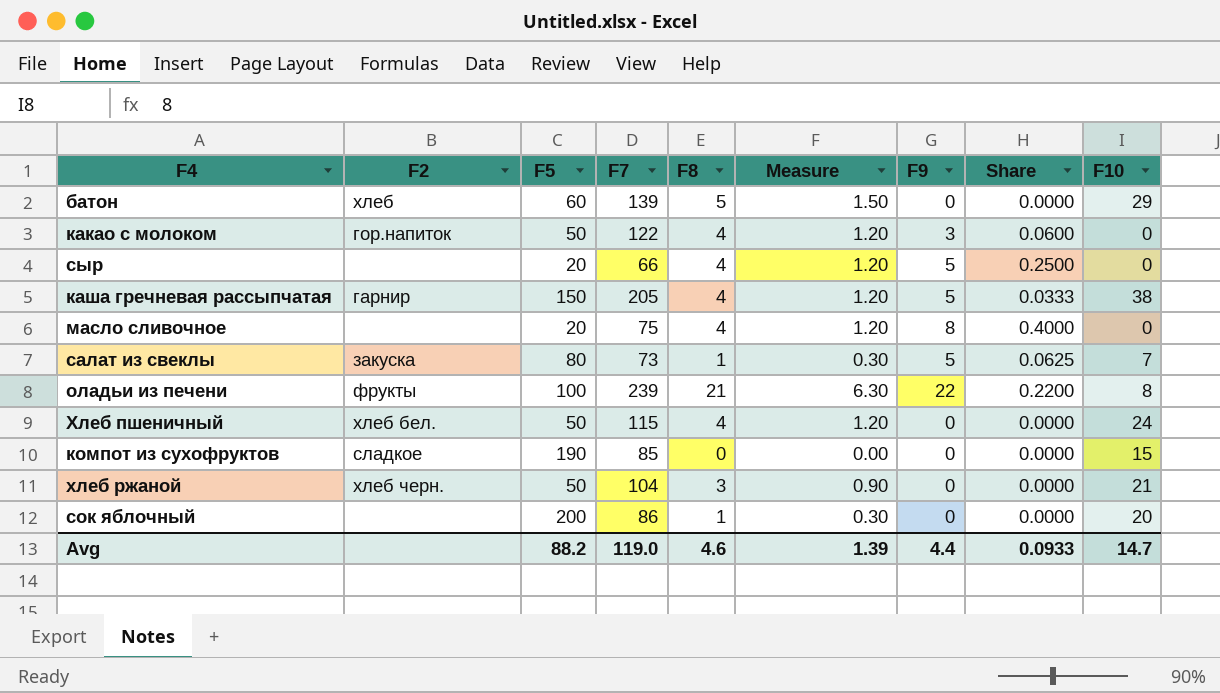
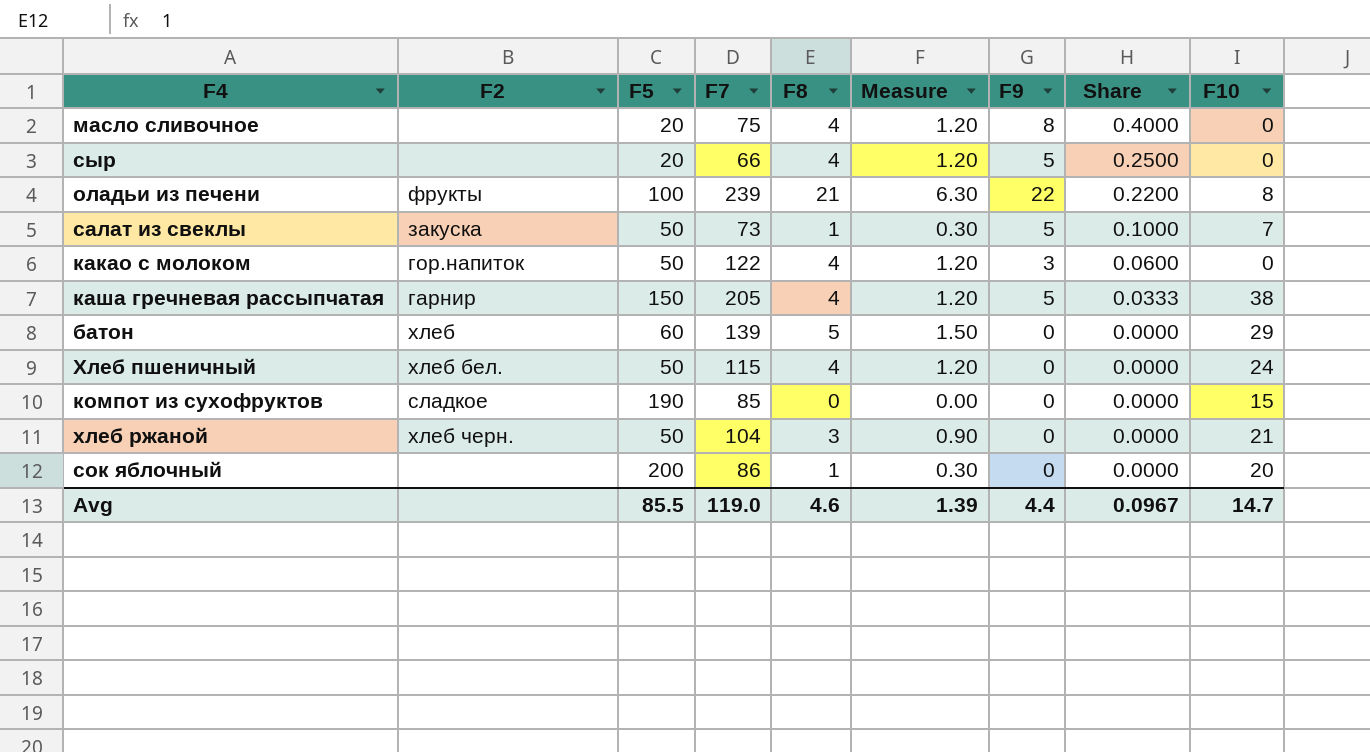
row order: none -> Share descending
салат из свеклы | F5: 80 -> 50
салат из свеклы | Share: 0.0625 -> 0.1000
Avg | F5: 88.2 -> 85.5
Avg | Share: 0.0933 -> 0.0967

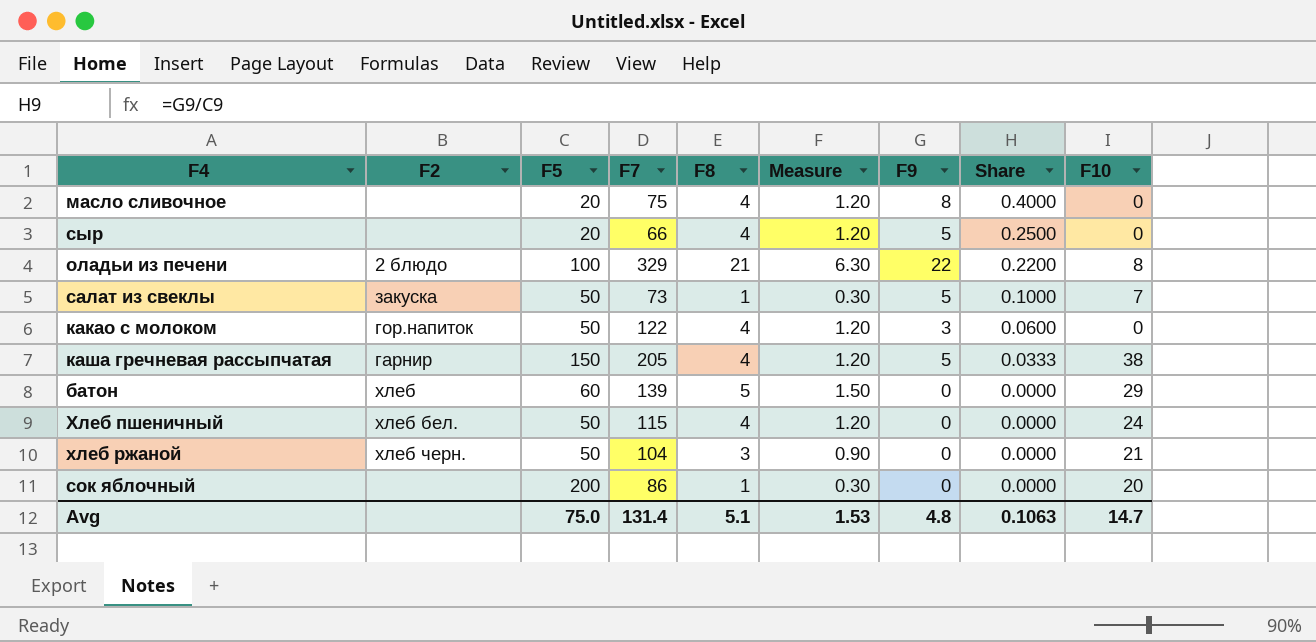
row компот из сухофруктов: сладкое | 190 | 85 | 0 | 0.00 | 0 | 0.0000 | 15 -> none
оладьи из печени | F2: фрукты -> 2 блюдо
оладьи из печени | F7: 239 -> 329
Avg | F5: 85.5 -> 75.0
Avg | F7: 119.0 -> 131.4
Avg | F8: 4.6 -> 5.1
Avg | Measure: 1.39 -> 1.53
Avg | F9: 4.4 -> 4.8
Avg | Share: 0.0967 -> 0.1063

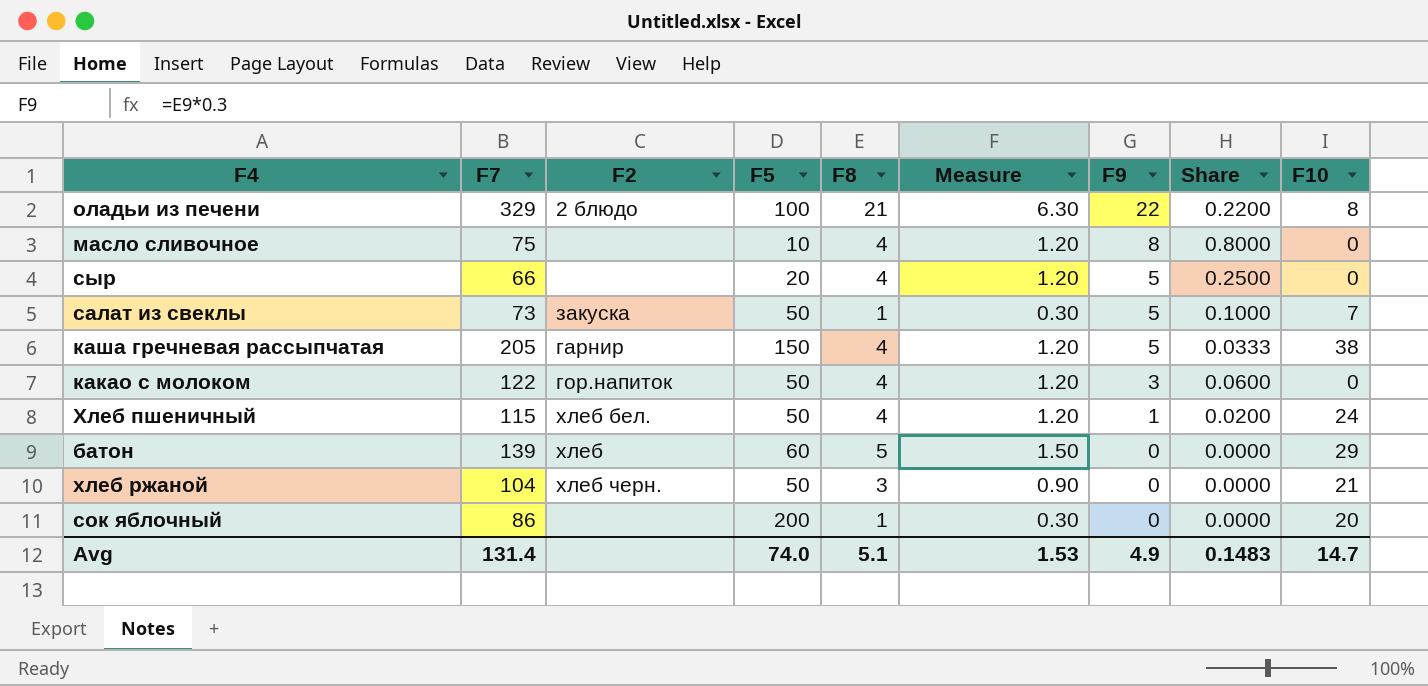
row order: Share descending -> F9 descending
column F7 | position: 4 -> 2
масло сливочное | F5: 20 -> 10
масло сливочное | Share: 0.4000 -> 0.8000
Хлеб пшеничный | F9: 0 -> 1
Хлеб пшеничный | Share: 0.0000 -> 0.0200
Avg | F5: 75.0 -> 74.0
Avg | F9: 4.8 -> 4.9
Avg | Share: 0.1063 -> 0.1483

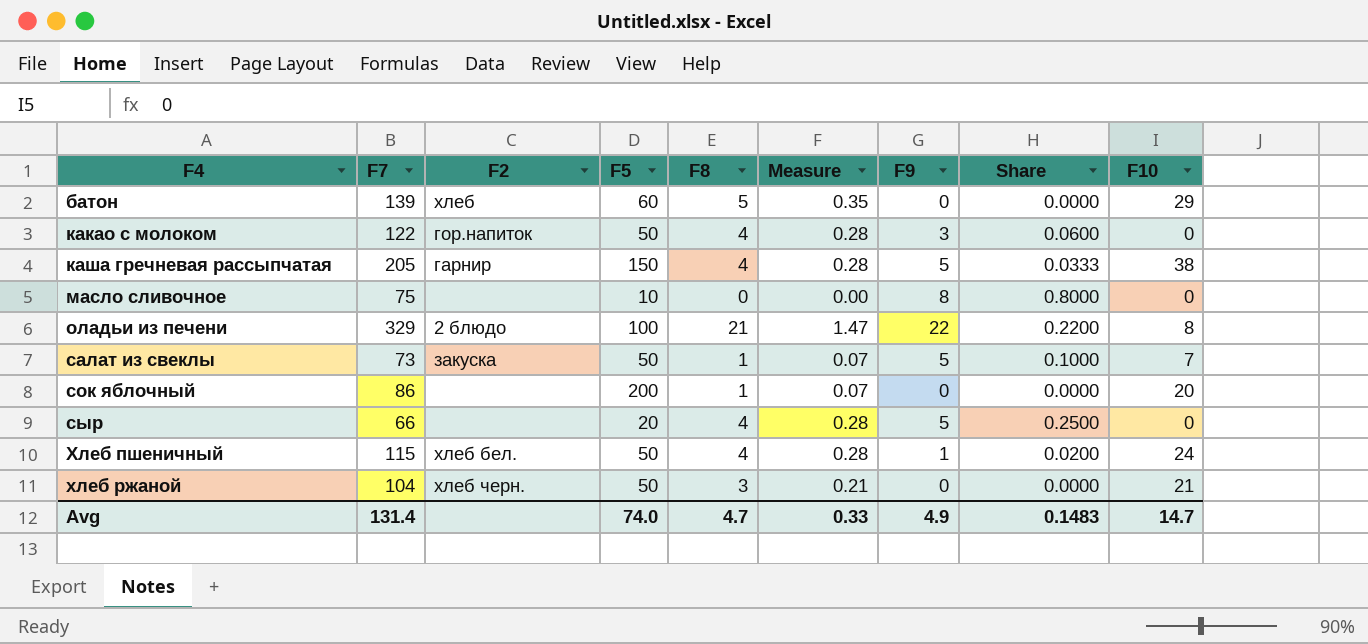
row order: F9 descending -> F4 ascending
column Measure | formula: [F8] * 0.3 -> [F8] * 0.07
масло сливочное | F8: 4 -> 0
Avg | F8: 5.1 -> 4.7
Avg | Measure: 1.53 -> 0.33

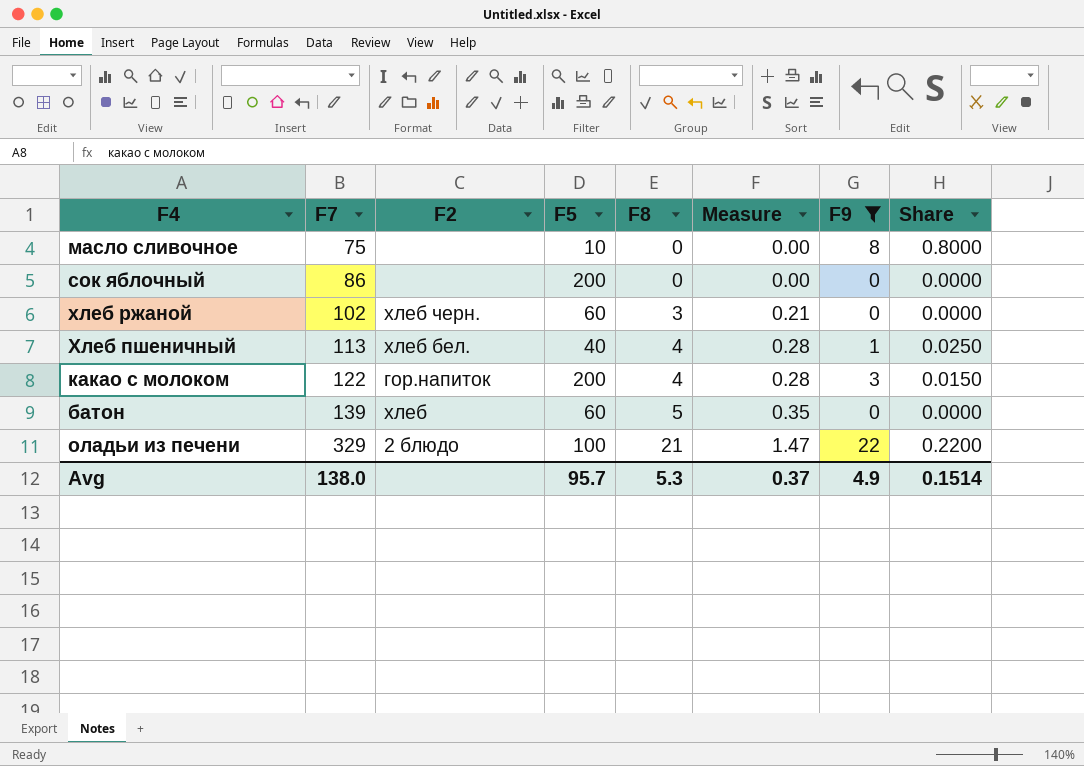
filter: none -> F9 != 5
row order: F4 ascending -> F7 ascending
column F10 | position: 9 -> none
сок яблочный | F8: 1 -> 0
сок яблочный | Measure: 0.07 -> 0.00
хлеб ржаной | F7: 104 -> 102
хлеб ржаной | F5: 50 -> 60
Хлеб пшеничный | F7: 115 -> 113
Хлеб пшеничный | F5: 50 -> 40
Хлеб пшеничный | Share: 0.0200 -> 0.0250
какао с молоком | F5: 50 -> 200
какао с молоком | Share: 0.0600 -> 0.0150
Avg | F7: 131.4 -> 138.0
Avg | F5: 74.0 -> 95.7
Avg | F8: 4.7 -> 5.3
Avg | Measure: 0.33 -> 0.37
Avg | Share: 0.1483 -> 0.1514

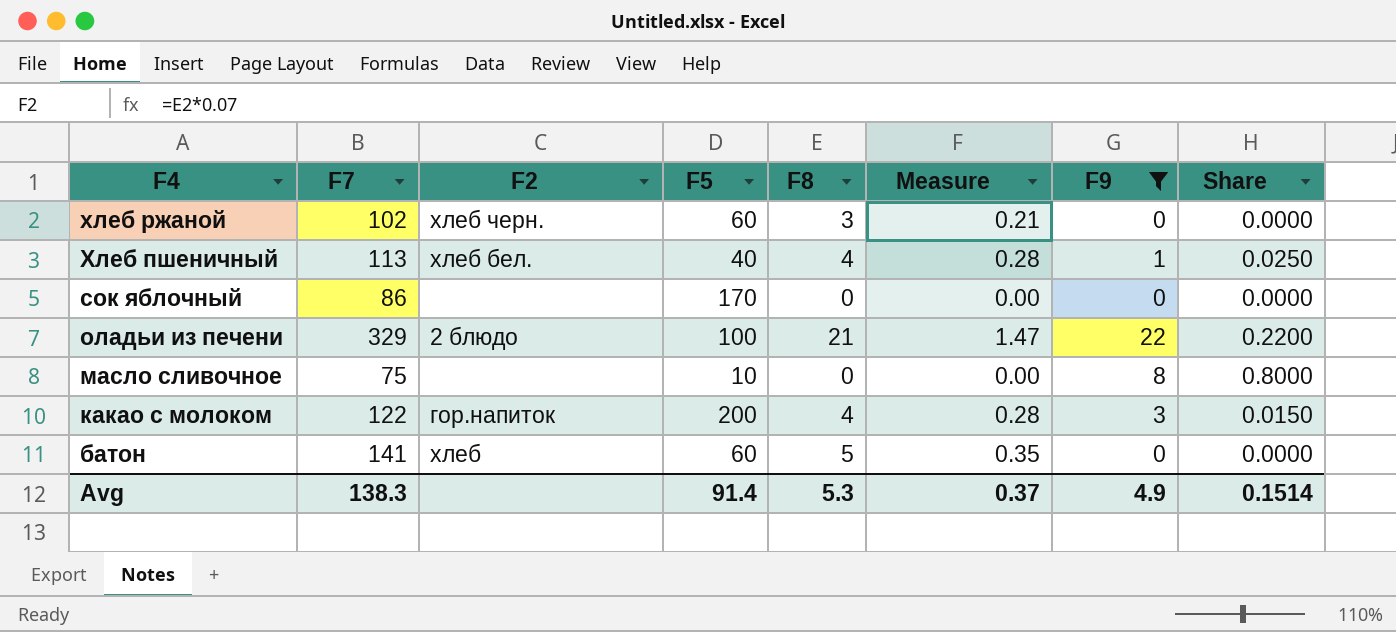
row order: F7 ascending -> F4 descending
сок яблочный | F5: 200 -> 170
батон | F7: 139 -> 141
Avg | F7: 138.0 -> 138.3
Avg | F5: 95.7 -> 91.4

